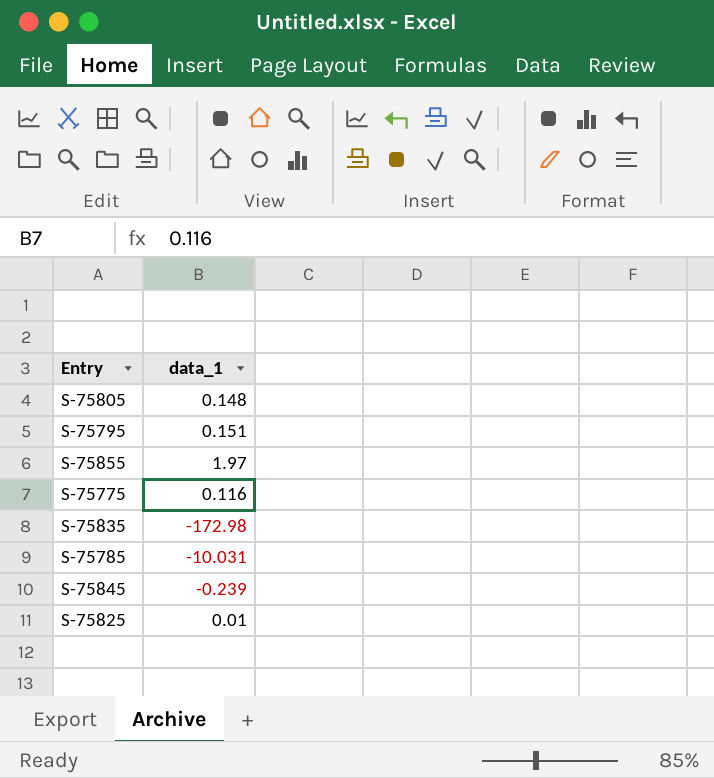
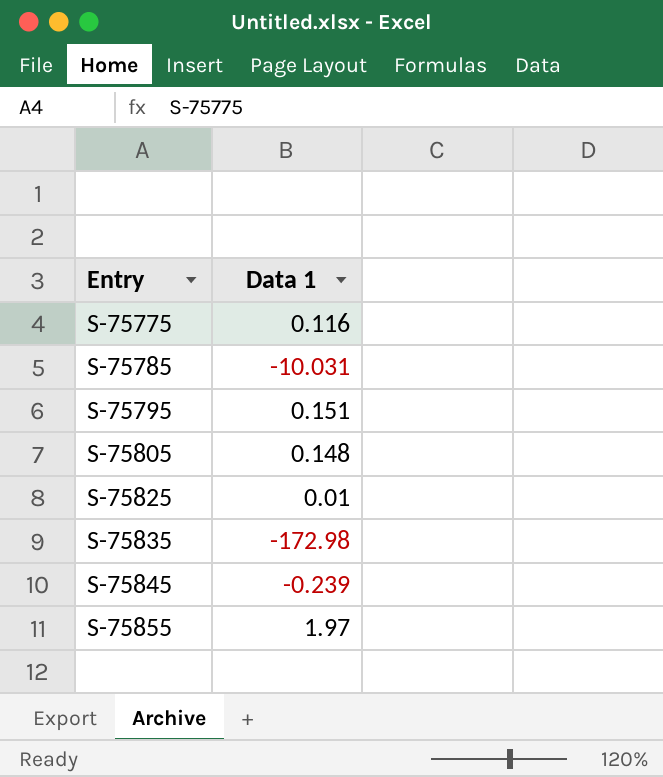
row order: none -> Entry ascending
column name: data_1 -> Data 1

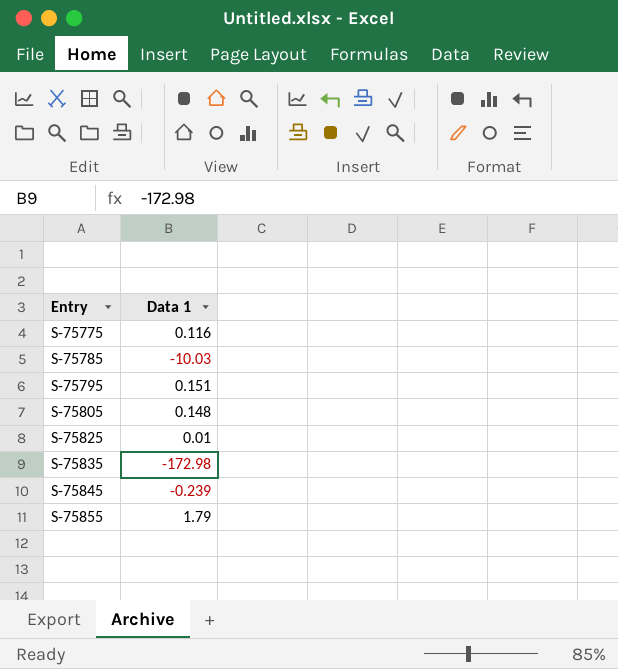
S-75785 | Data 1: -10.031 -> -10.03
S-75855 | Data 1: 1.97 -> 1.79

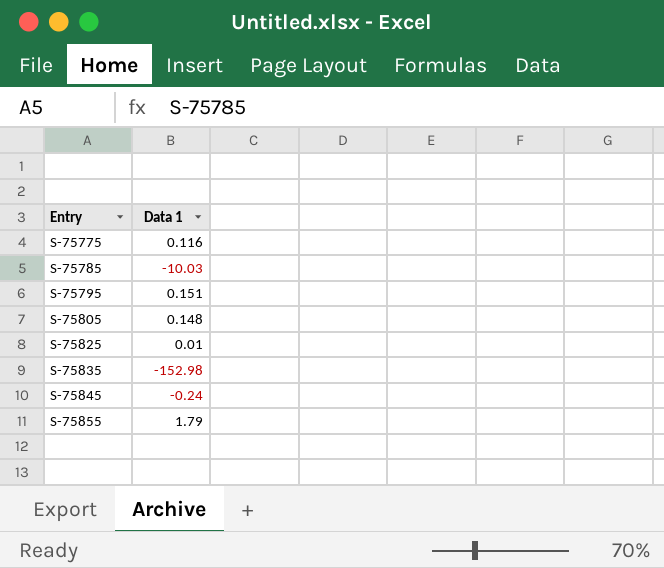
S-75835 | Data 1: -172.98 -> -152.98
S-75845 | Data 1: -0.239 -> -0.24

